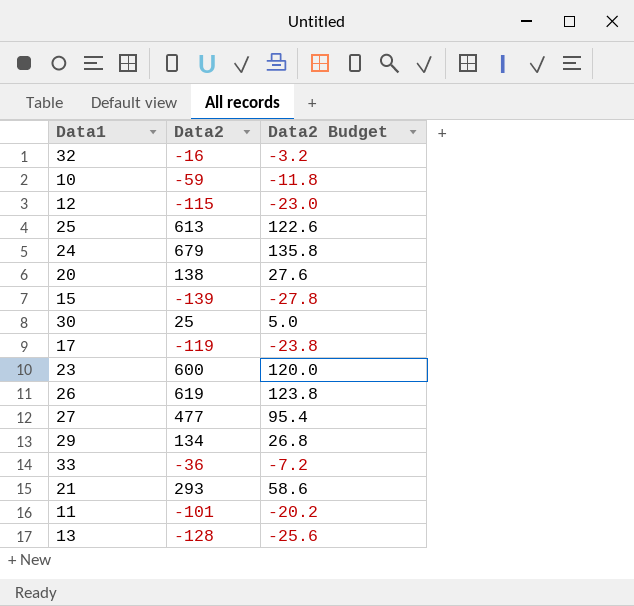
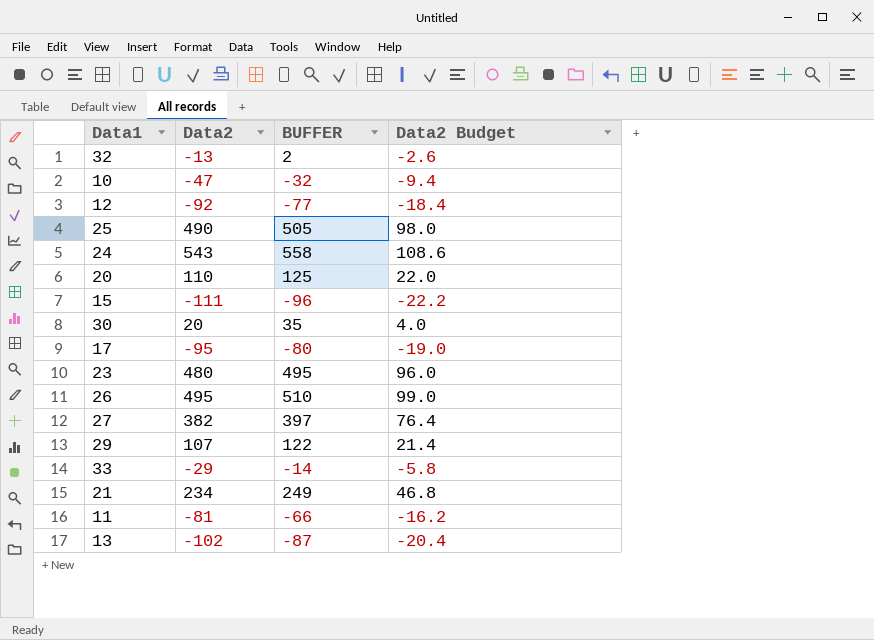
column BUFFER | formula: none -> [Data2] + 15
32 | Data2: -16 -> -13
32 | Data2 Budget: -3.2 -> -2.6
10 | Data2: -59 -> -47
10 | Data2 Budget: -11.8 -> -9.4
12 | Data2: -115 -> -92
12 | Data2 Budget: -23.0 -> -18.4
25 | Data2: 613 -> 490
25 | Data2 Budget: 122.6 -> 98.0
24 | Data2: 679 -> 543
24 | Data2 Budget: 135.8 -> 108.6
20 | Data2: 138 -> 110
20 | Data2 Budget: 27.6 -> 22.0
15 | Data2: -139 -> -111
15 | Data2 Budget: -27.8 -> -22.2
30 | Data2: 25 -> 20
30 | Data2 Budget: 5.0 -> 4.0
17 | Data2: -119 -> -95
17 | Data2 Budget: -23.8 -> -19.0
23 | Data2: 600 -> 480
23 | Data2 Budget: 120.0 -> 96.0
26 | Data2: 619 -> 495
26 | Data2 Budget: 123.8 -> 99.0
27 | Data2: 477 -> 382
27 | Data2 Budget: 95.4 -> 76.4
29 | Data2: 134 -> 107
29 | Data2 Budget: 26.8 -> 21.4
33 | Data2: -36 -> -29
33 | Data2 Budget: -7.2 -> -5.8
21 | Data2: 293 -> 234
21 | Data2 Budget: 58.6 -> 46.8
11 | Data2: -101 -> -81
11 | Data2 Budget: -20.2 -> -16.2
13 | Data2: -128 -> -102
13 | Data2 Budget: -25.6 -> -20.4

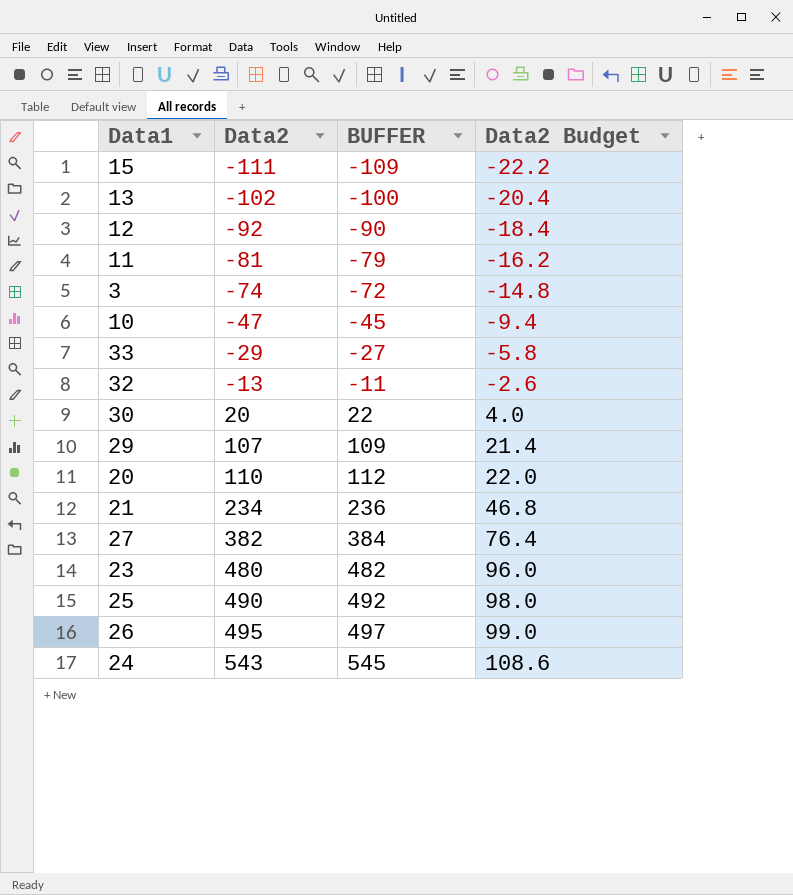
row order: none -> Data2 ascending
column BUFFER | formula: [Data2] + 15 -> [Data2] + 2
row 17: -95 | -80 | -19.0 -> none
row 3: none -> -74 | -72 | -14.8

